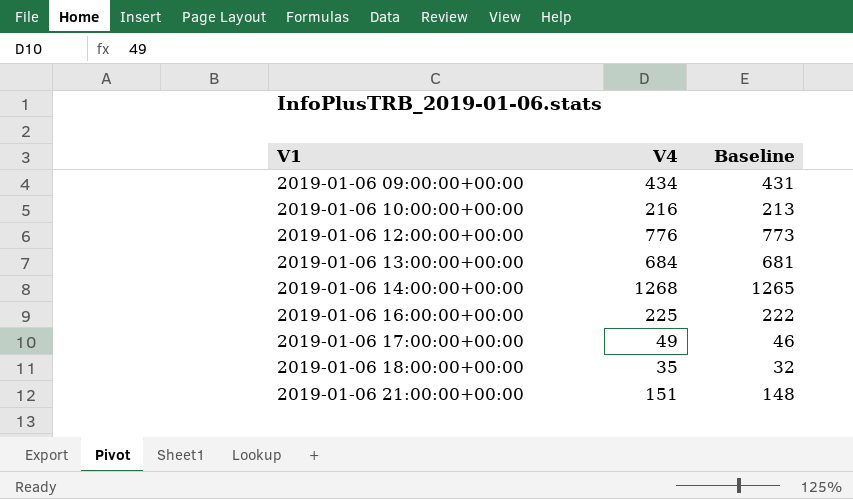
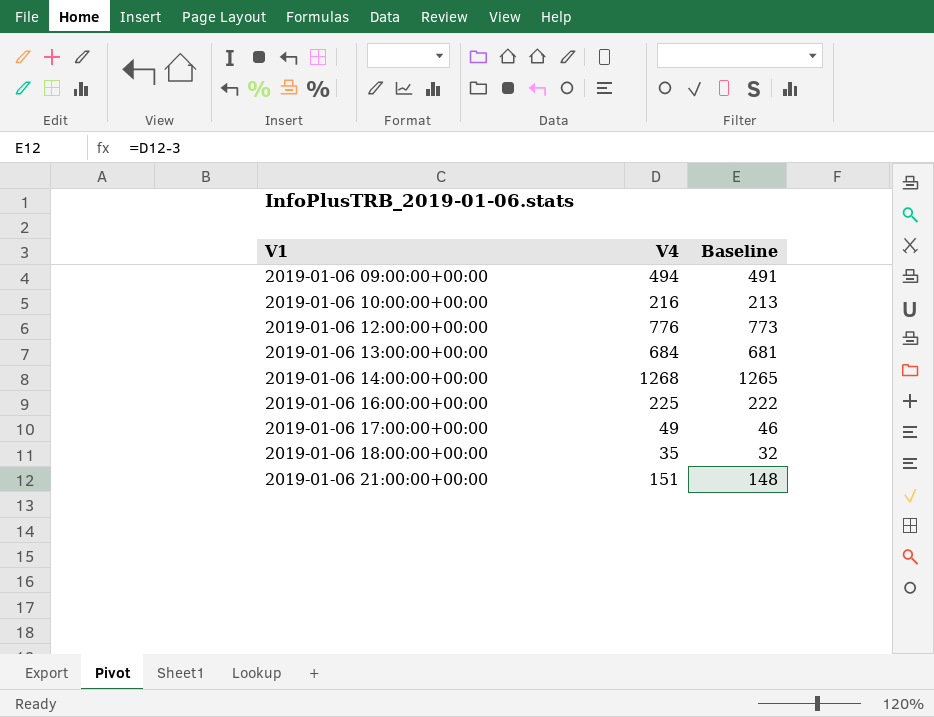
2019-01-06 09:00:00+00:00 | V4: 434 -> 494
2019-01-06 09:00:00+00:00 | Baseline: 431 -> 491

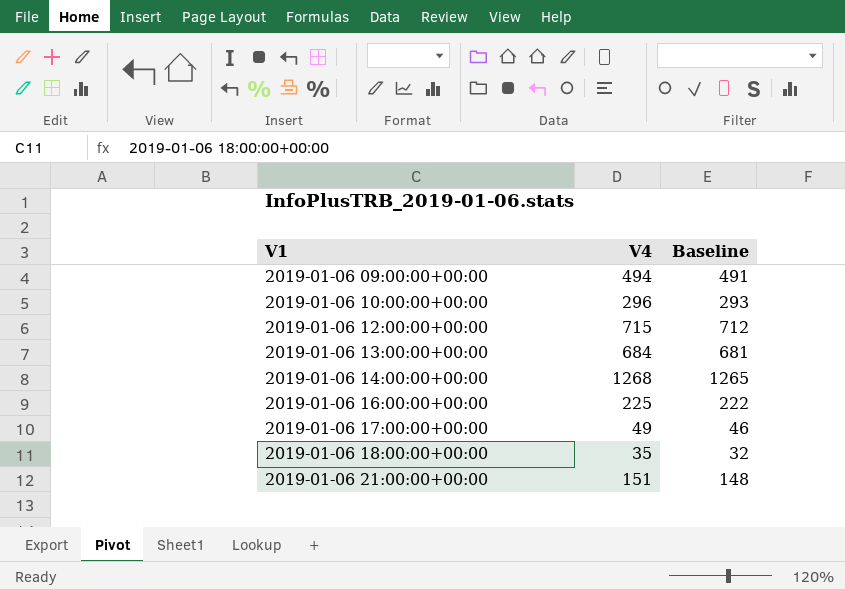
2019-01-06 10:00:00+00:00 | V4: 216 -> 296
2019-01-06 10:00:00+00:00 | Baseline: 213 -> 293
2019-01-06 12:00:00+00:00 | V4: 776 -> 715
2019-01-06 12:00:00+00:00 | Baseline: 773 -> 712

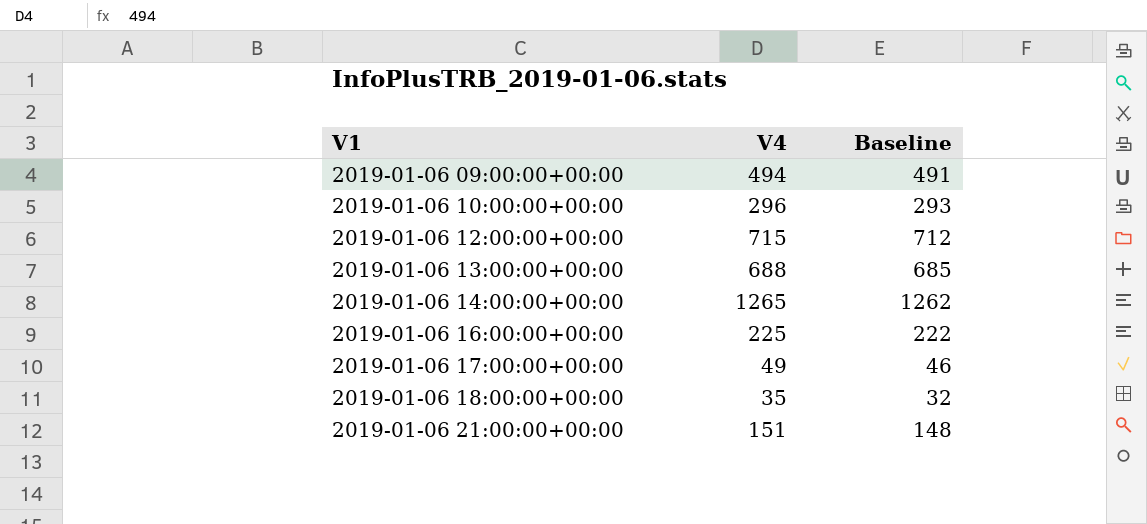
2019-01-06 13:00:00+00:00 | V4: 684 -> 688
2019-01-06 13:00:00+00:00 | Baseline: 681 -> 685
2019-01-06 14:00:00+00:00 | V4: 1268 -> 1265
2019-01-06 14:00:00+00:00 | Baseline: 1265 -> 1262

